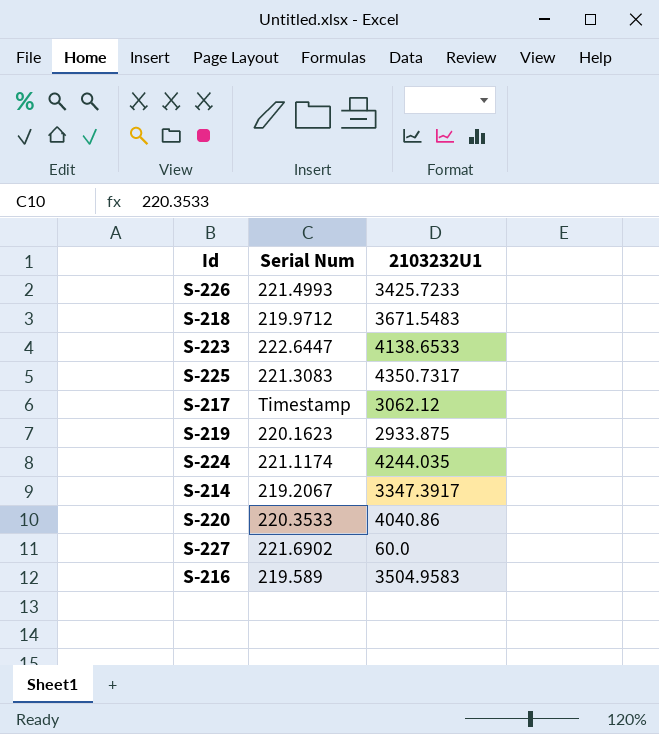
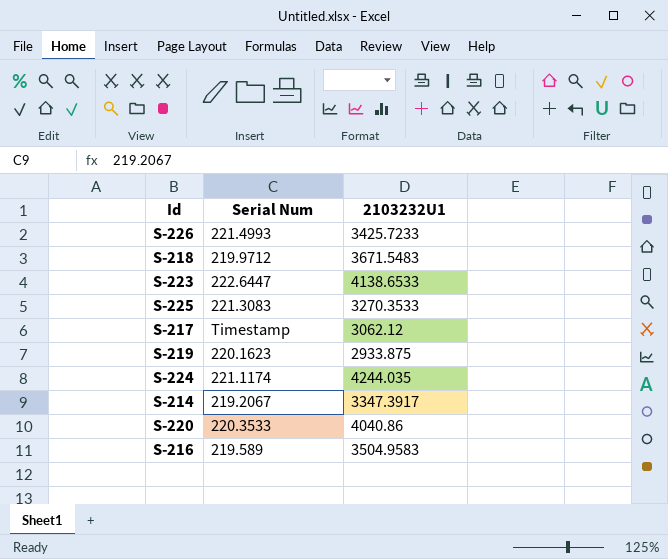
row S-227: 221.6902 | 60.0 -> none
S-225 | 2103232U1: 4350.7317 -> 3270.3533

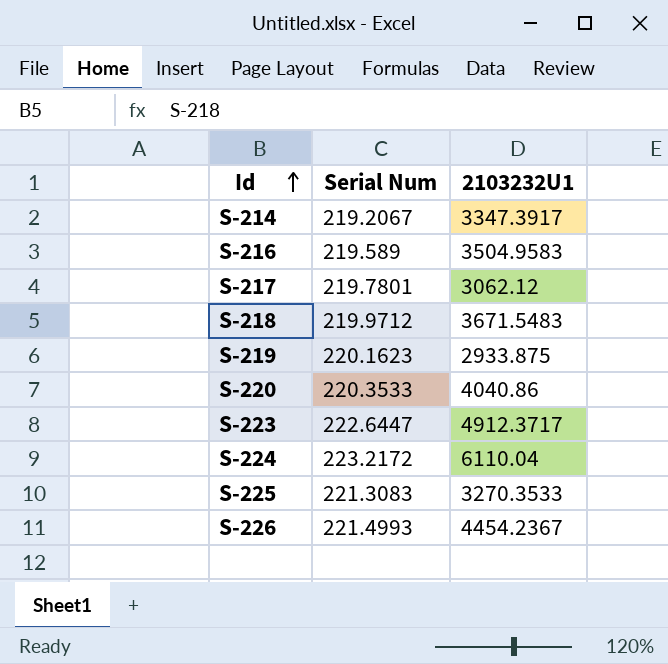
row order: none -> Id ascending
S-217 | Serial Num: Timestamp -> 219.7801
S-223 | 2103232U1: 4138.6533 -> 4912.3717
S-224 | Serial Num: 221.1174 -> 223.2172
S-224 | 2103232U1: 4244.035 -> 6110.04
S-226 | 2103232U1: 3425.7233 -> 4454.2367

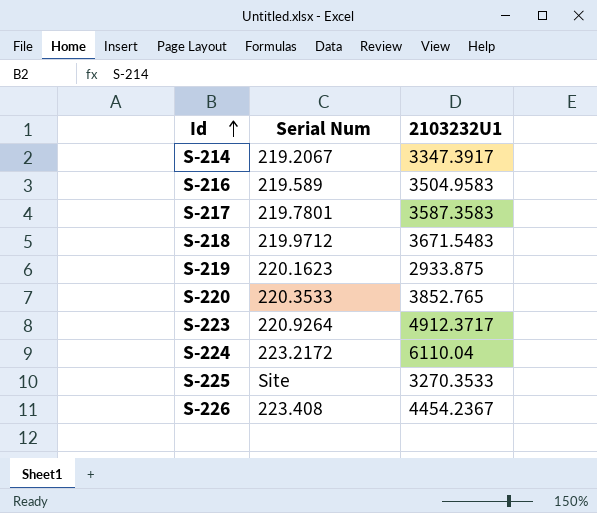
S-217 | 2103232U1: 3062.12 -> 3587.3583
S-220 | 2103232U1: 4040.86 -> 3852.765
S-223 | Serial Num: 222.6447 -> 220.9264
S-225 | Serial Num: 221.3083 -> Site
S-226 | Serial Num: 221.4993 -> 223.408

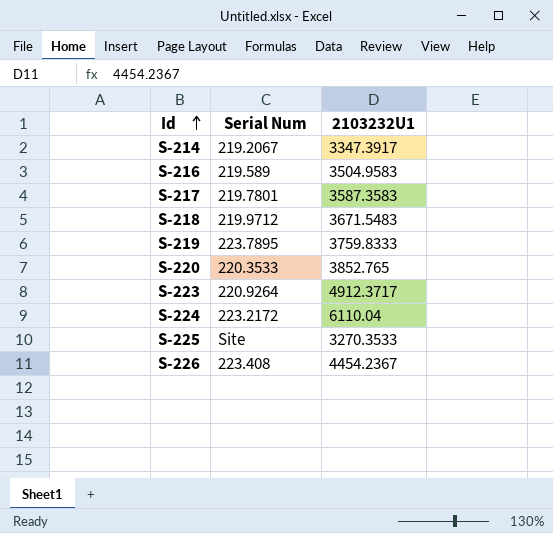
S-219 | Serial Num: 220.1623 -> 223.7895
S-219 | 2103232U1: 2933.875 -> 3759.8333

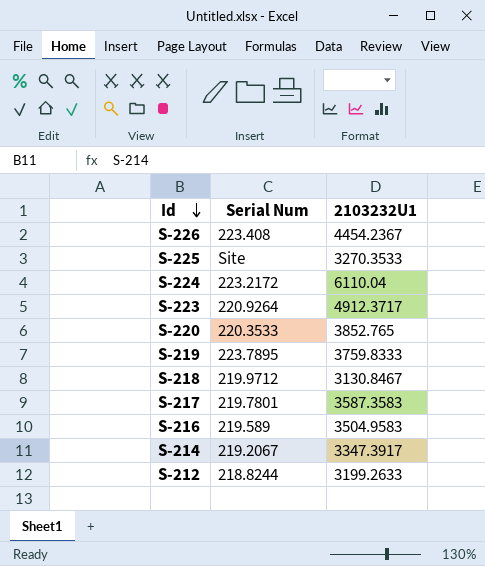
row order: Id ascending -> Id descending
S-218 | 2103232U1: 3671.5483 -> 3130.8467
row S-212: none -> 218.8244 | 3199.2633

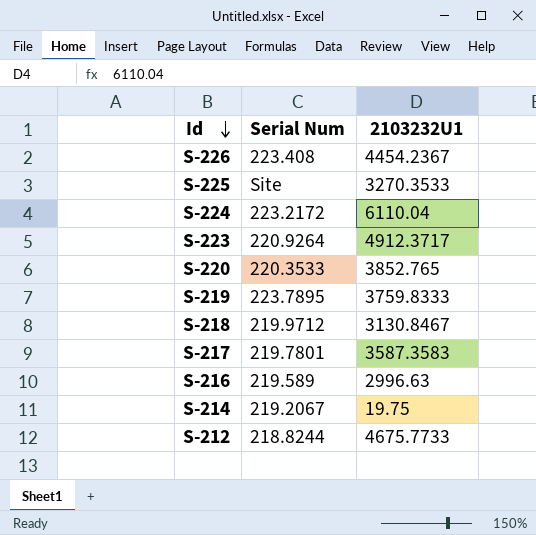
S-216 | 2103232U1: 3504.9583 -> 2996.63
S-214 | 2103232U1: 3347.3917 -> 19.75
S-212 | 2103232U1: 3199.2633 -> 4675.7733

